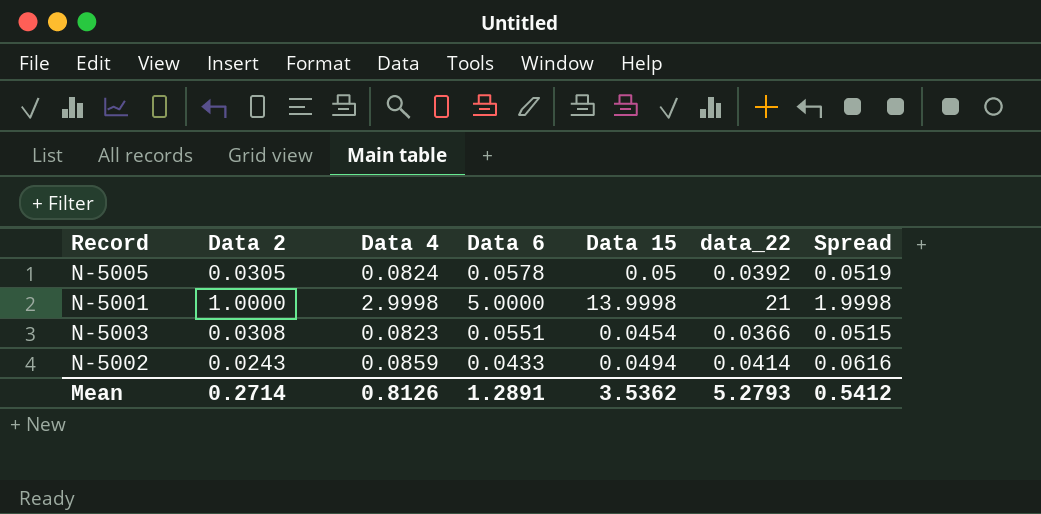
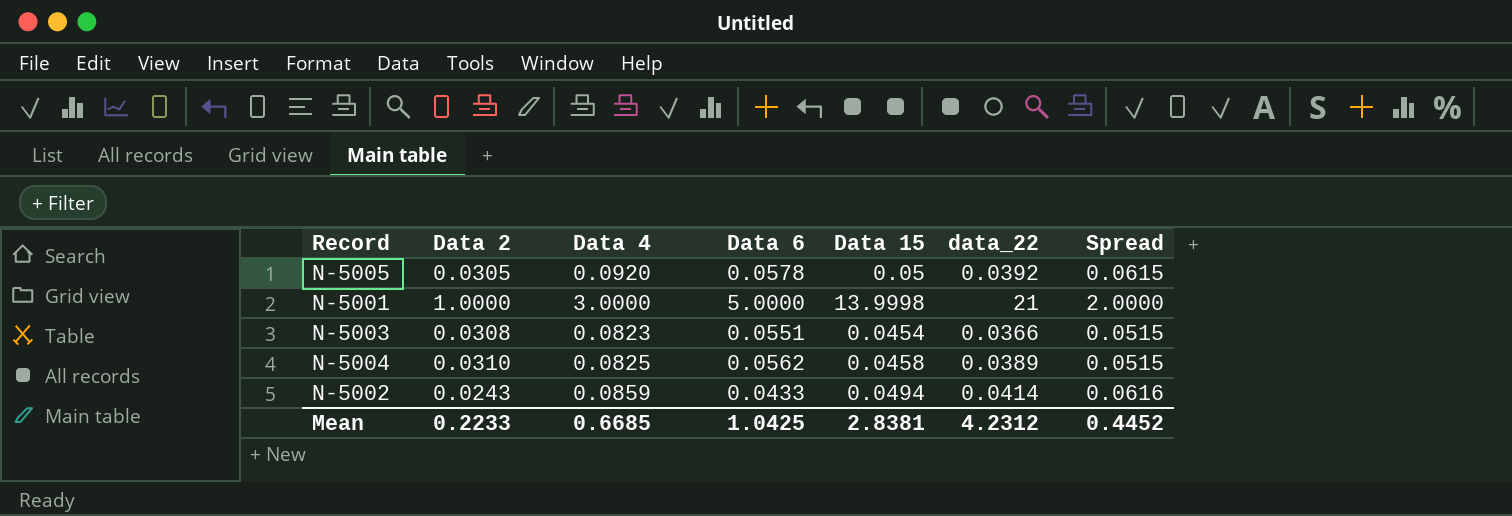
N-5005 | Data 4: 0.0824 -> 0.0920
N-5005 | Spread: 0.0519 -> 0.0615
N-5001 | Data 4: 2.9998 -> 3.0000
N-5001 | Spread: 1.9998 -> 2.0000
row N-5004: none -> 0.0310 | 0.0825 | 0.0562 | 0.0458 | 0.0389 | 0.0515
Mean | Data 2: 0.2714 -> 0.2233
Mean | Data 4: 0.8126 -> 0.6685
Mean | Data 6: 1.2891 -> 1.0425
Mean | Data 15: 3.5362 -> 2.8381
Mean | data_22: 5.2793 -> 4.2312
Mean | Spread: 0.5412 -> 0.4452

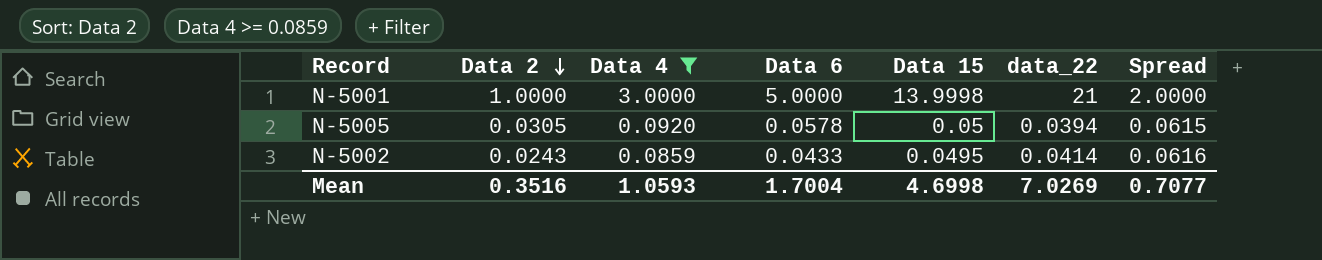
filter: none -> Data 4 >= 0.0859
row order: none -> Data 2 descending
N-5005 | data_22: 0.0392 -> 0.0394
N-5002 | Data 15: 0.0494 -> 0.0495
Mean | Data 2: 0.2233 -> 0.3516
Mean | Data 4: 0.6685 -> 1.0593
Mean | Data 6: 1.0425 -> 1.7004
Mean | Data 15: 2.8381 -> 4.6998
Mean | data_22: 4.2312 -> 7.0269
Mean | Spread: 0.4452 -> 0.7077

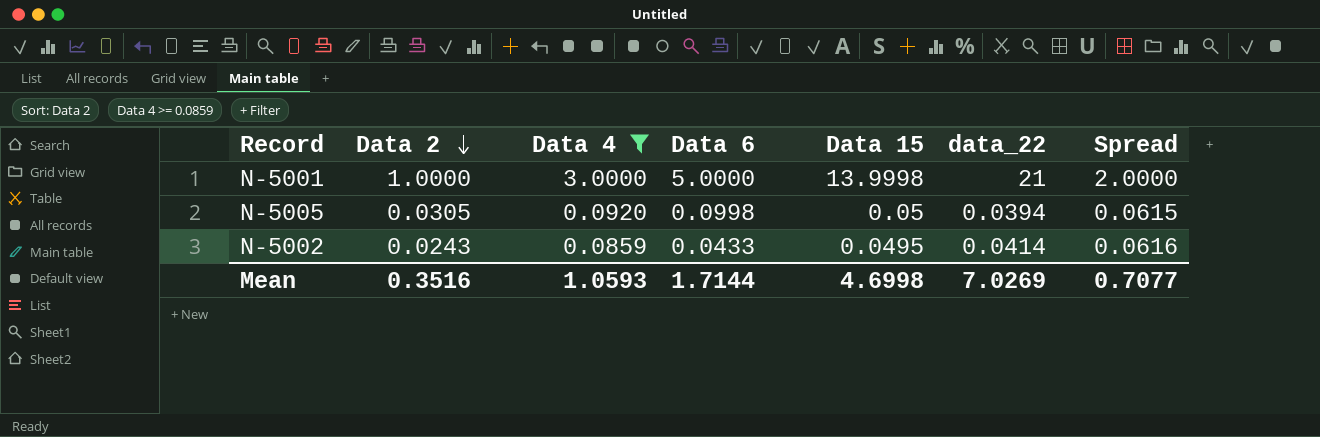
N-5005 | Data 6: 0.0578 -> 0.0998
Mean | Data 6: 1.7004 -> 1.7144

